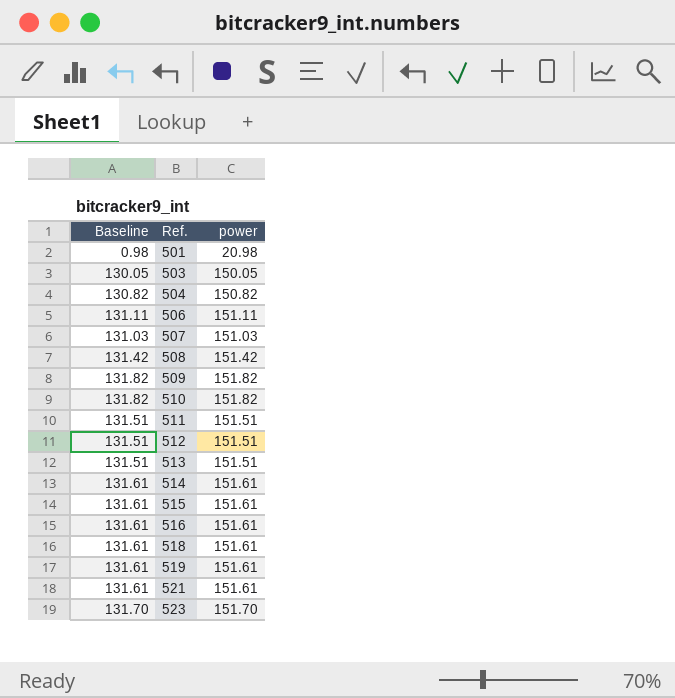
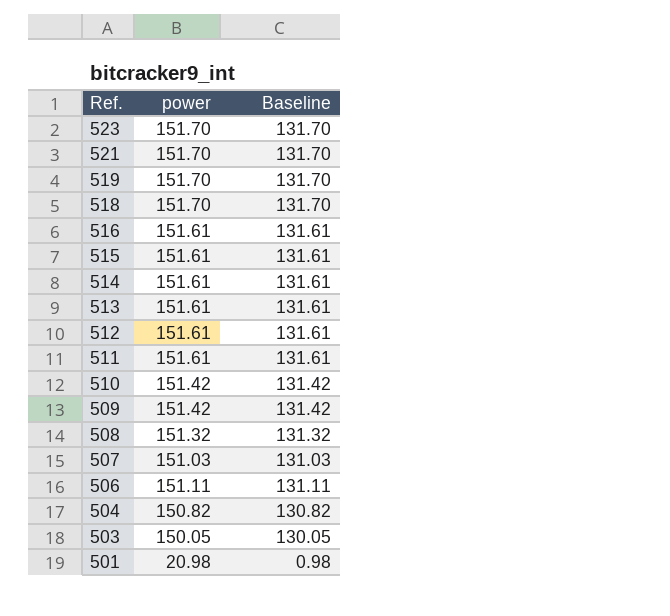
row order: Ref. ascending -> Ref. descending
column Baseline | position: 1 -> 3
521 | power: 151.61 -> 151.70
521 | Baseline: 131.61 -> 131.70
519 | power: 151.61 -> 151.70
519 | Baseline: 131.61 -> 131.70
518 | power: 151.61 -> 151.70
518 | Baseline: 131.61 -> 131.70
513 | power: 151.51 -> 151.61
513 | Baseline: 131.51 -> 131.61
512 | power: 151.51 -> 151.61
512 | Baseline: 131.51 -> 131.61
511 | power: 151.51 -> 151.61
511 | Baseline: 131.51 -> 131.61
510 | power: 151.82 -> 151.42
510 | Baseline: 131.82 -> 131.42
509 | power: 151.82 -> 151.42
509 | Baseline: 131.82 -> 131.42
508 | power: 151.42 -> 151.32
508 | Baseline: 131.42 -> 131.32

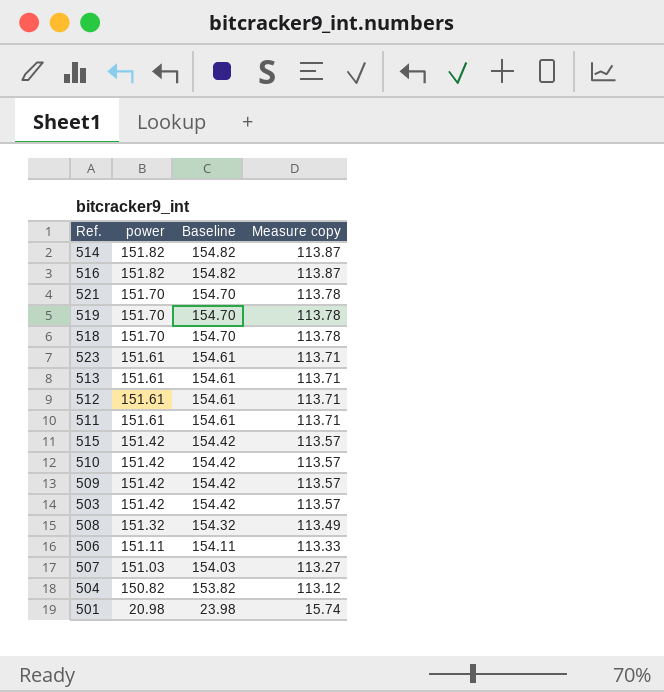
row order: Ref. descending -> power descending
column Baseline | formula: [power] - 20 -> [power] + 3
column Measure copy | formula: none -> [power] * 0.75
514 | power: 151.61 -> 151.82
516 | power: 151.61 -> 151.82
523 | power: 151.70 -> 151.61
515 | power: 151.61 -> 151.42
503 | power: 150.05 -> 151.42

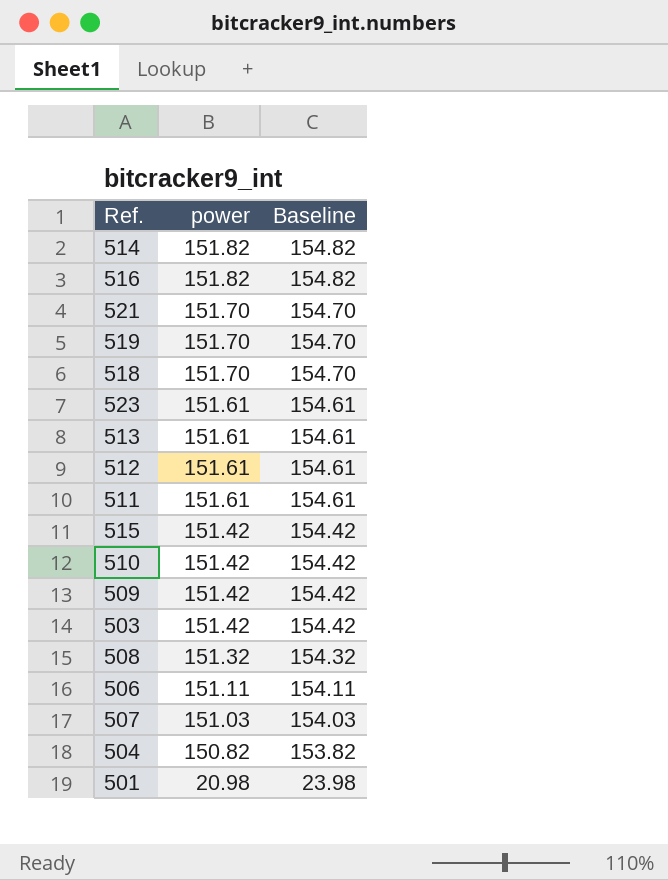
column Measure copy | formula: [power] * 0.75 -> none

